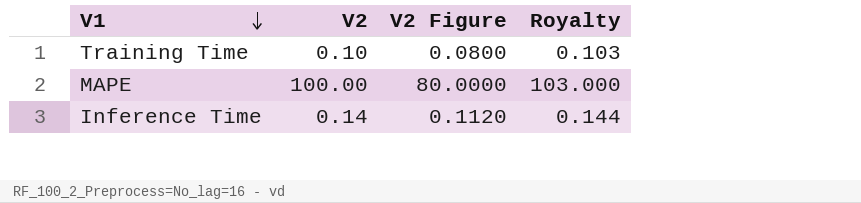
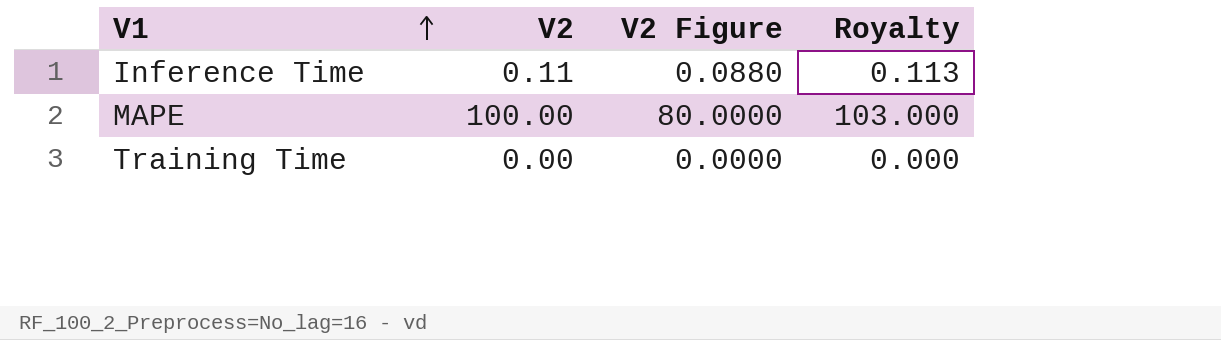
row order: V1 descending -> V1 ascending
Inference Time | V2: 0.14 -> 0.11
Inference Time | V2 Figure: 0.1120 -> 0.0880
Inference Time | Royalty: 0.144 -> 0.113
Training Time | V2: 0.10 -> 0.00
Training Time | V2 Figure: 0.0800 -> 0.0000
Training Time | Royalty: 0.103 -> 0.000

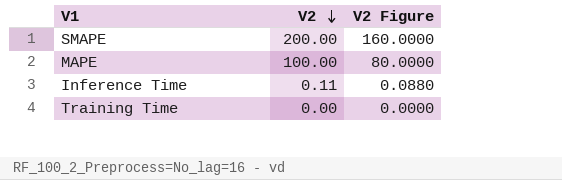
row order: V1 ascending -> V2 descending
column Royalty | formula: [V2] * 1.03 -> none
row SMAPE: none -> 200.00 | 160.0000

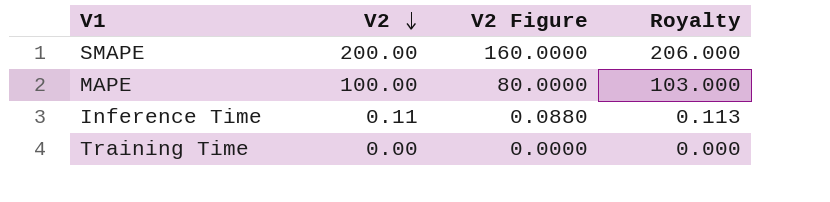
column Royalty | formula: none -> [V2] * 1.03

